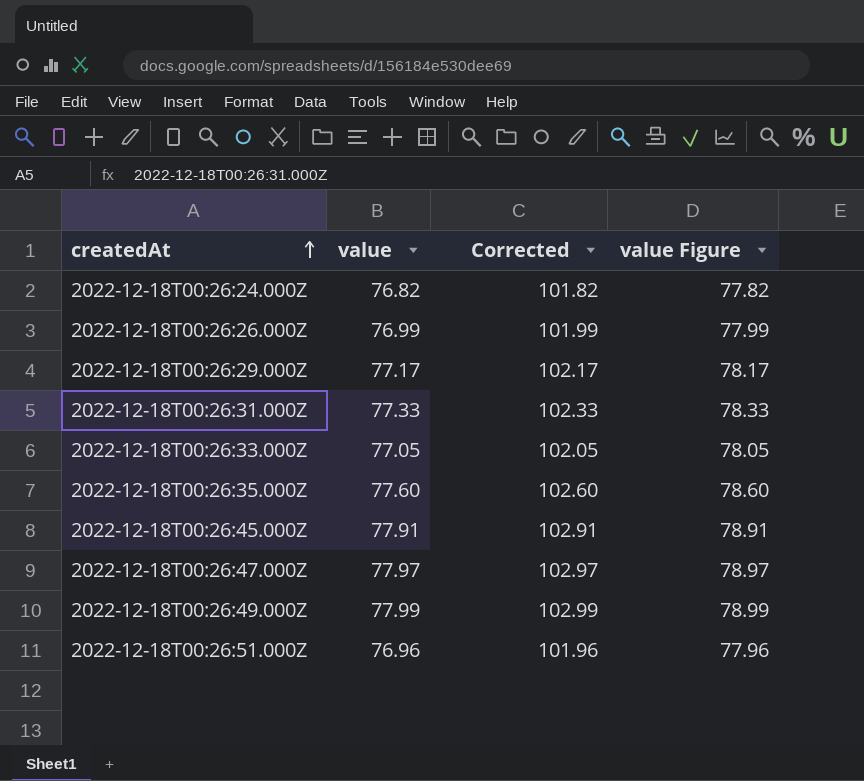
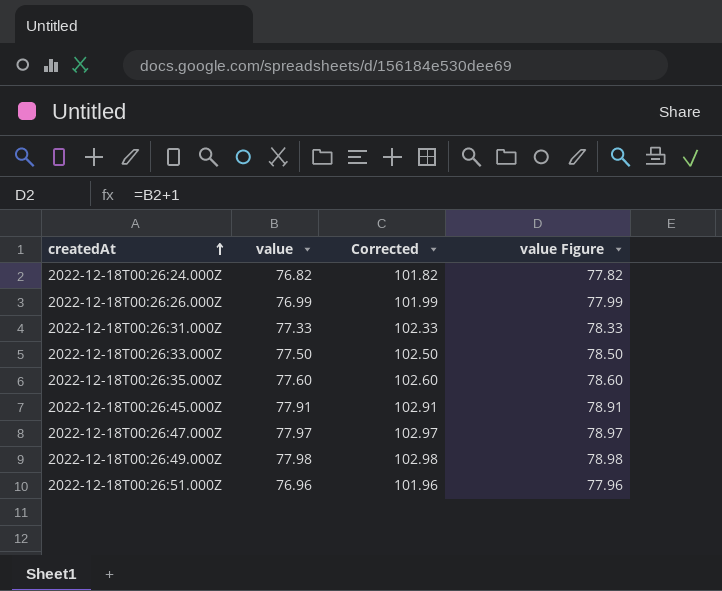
row 2022-12-18T00:26:29.000Z: 77.17 | 102.17 | 78.17 -> none
2022-12-18T00:26:33.000Z | value: 77.05 -> 77.50
2022-12-18T00:26:33.000Z | Corrected: 102.05 -> 102.50
2022-12-18T00:26:33.000Z | value Figure: 78.05 -> 78.50
2022-12-18T00:26:49.000Z | value: 77.99 -> 77.98
2022-12-18T00:26:49.000Z | Corrected: 102.99 -> 102.98
2022-12-18T00:26:49.000Z | value Figure: 78.99 -> 78.98

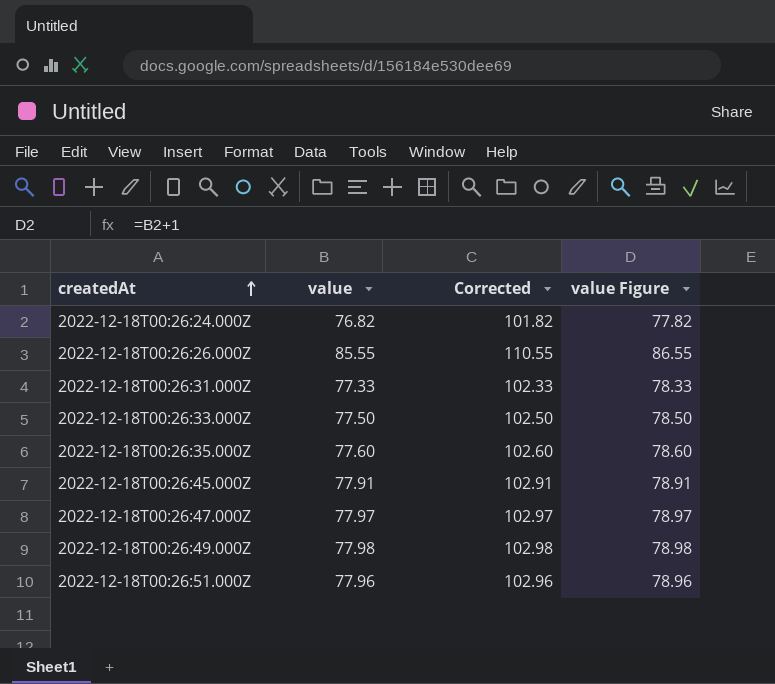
2022-12-18T00:26:26.000Z | value: 76.99 -> 85.55
2022-12-18T00:26:26.000Z | Corrected: 101.99 -> 110.55
2022-12-18T00:26:26.000Z | value Figure: 77.99 -> 86.55
2022-12-18T00:26:51.000Z | value: 76.96 -> 77.96
2022-12-18T00:26:51.000Z | Corrected: 101.96 -> 102.96
2022-12-18T00:26:51.000Z | value Figure: 77.96 -> 78.96

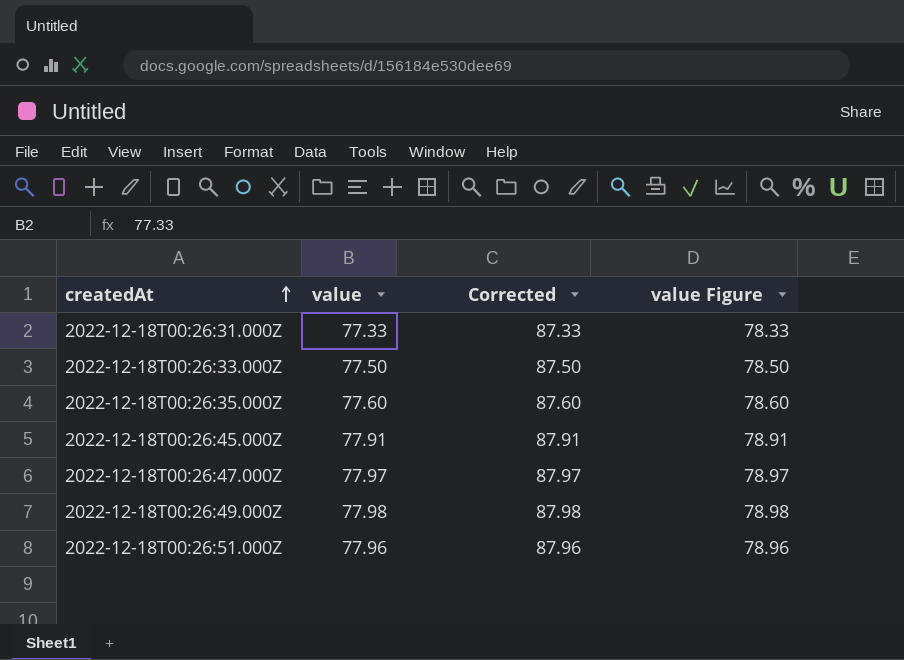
column Corrected | formula: [value] + 25 -> [value] + 10
row 2022-12-18T00:26:24.000Z: 76.82 | 101.82 | 77.82 -> none
row 2022-12-18T00:26:26.000Z: 85.55 | 110.55 | 86.55 -> none

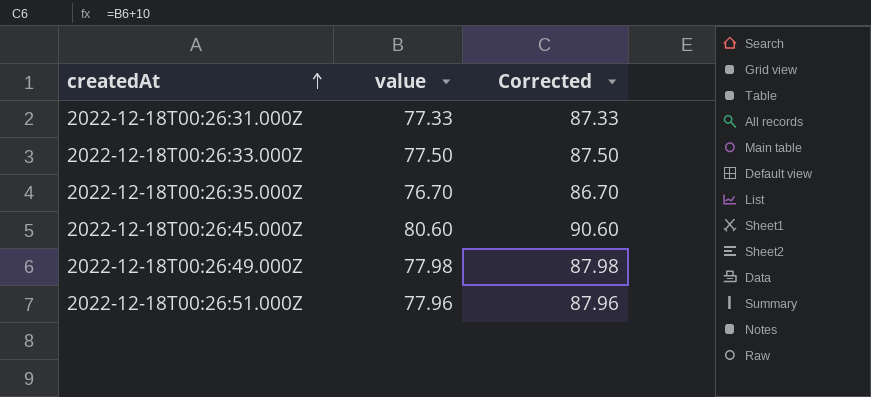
column value Figure | formula: [value] + 1 -> none
row 2022-12-18T00:26:47.000Z: 77.97 | 87.97 | 78.97 -> none
2022-12-18T00:26:35.000Z | value: 77.60 -> 76.70
2022-12-18T00:26:35.000Z | Corrected: 87.60 -> 86.70
2022-12-18T00:26:45.000Z | value: 77.91 -> 80.60
2022-12-18T00:26:45.000Z | Corrected: 87.91 -> 90.60

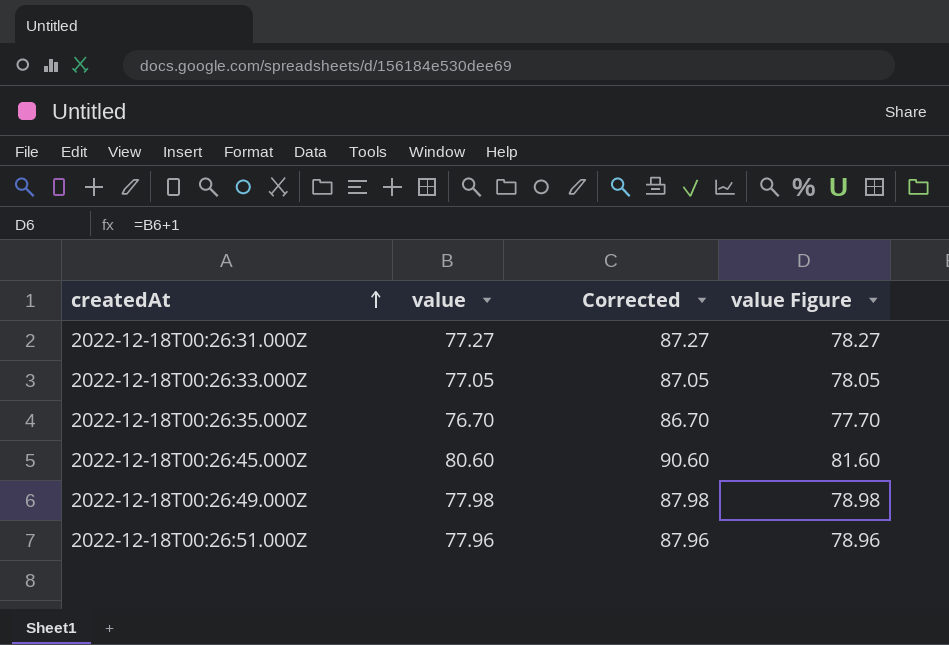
column value Figure | formula: none -> [value] + 1
2022-12-18T00:26:31.000Z | value: 77.33 -> 77.27
2022-12-18T00:26:31.000Z | Corrected: 87.33 -> 87.27
2022-12-18T00:26:33.000Z | value: 77.50 -> 77.05
2022-12-18T00:26:33.000Z | Corrected: 87.50 -> 87.05

